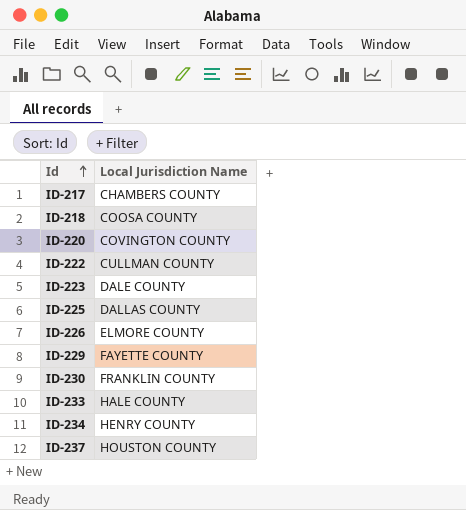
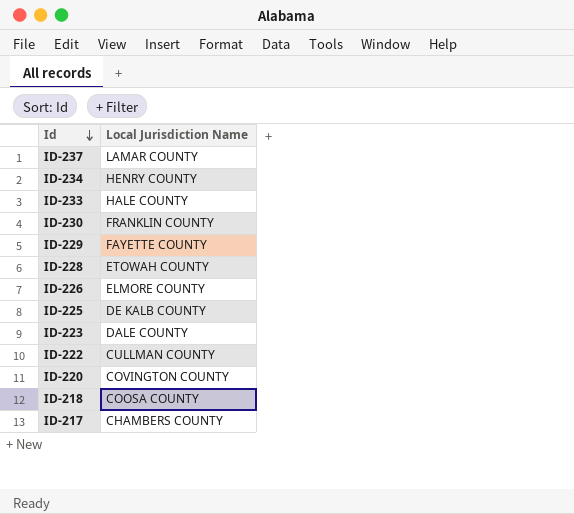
row order: Id ascending -> Id descending
ID-237 | Local Jurisdiction Name: HOUSTON COUNTY -> LAMAR COUNTY
row ID-228: none -> ETOWAH COUNTY
ID-225 | Local Jurisdiction Name: DALLAS COUNTY -> DE KALB COUNTY

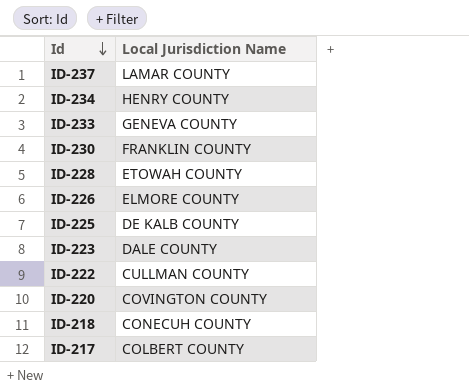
row ID-229: FAYETTE COUNTY -> none
ID-233 | Local Jurisdiction Name: HALE COUNTY -> GENEVA COUNTY
ID-218 | Local Jurisdiction Name: COOSA COUNTY -> CONECUH COUNTY
ID-217 | Local Jurisdiction Name: CHAMBERS COUNTY -> COLBERT COUNTY

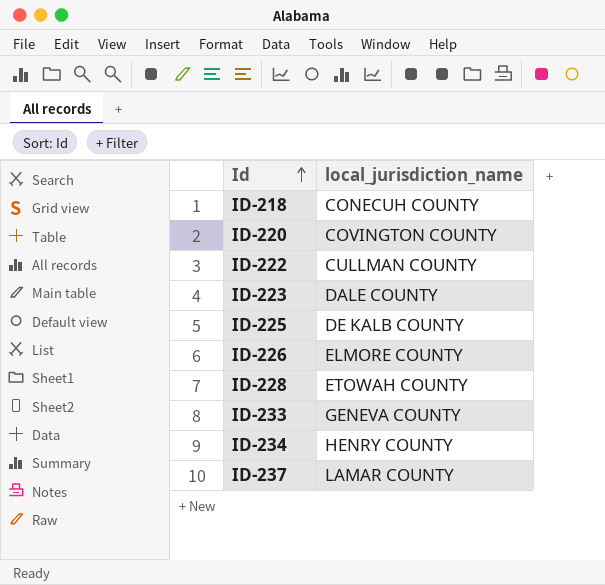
row order: Id descending -> Id ascending
column name: Local Jurisdiction Name -> local_jurisdiction_name
row ID-230: FRANKLIN COUNTY -> none
row ID-217: COLBERT COUNTY -> none

